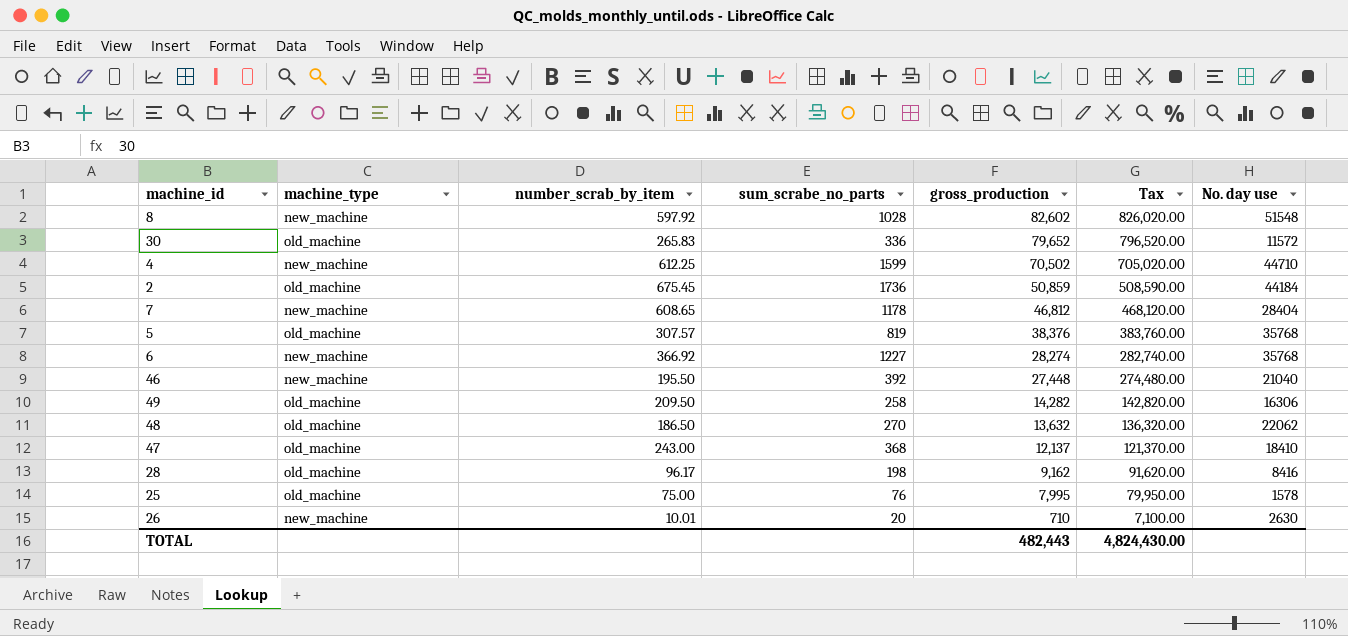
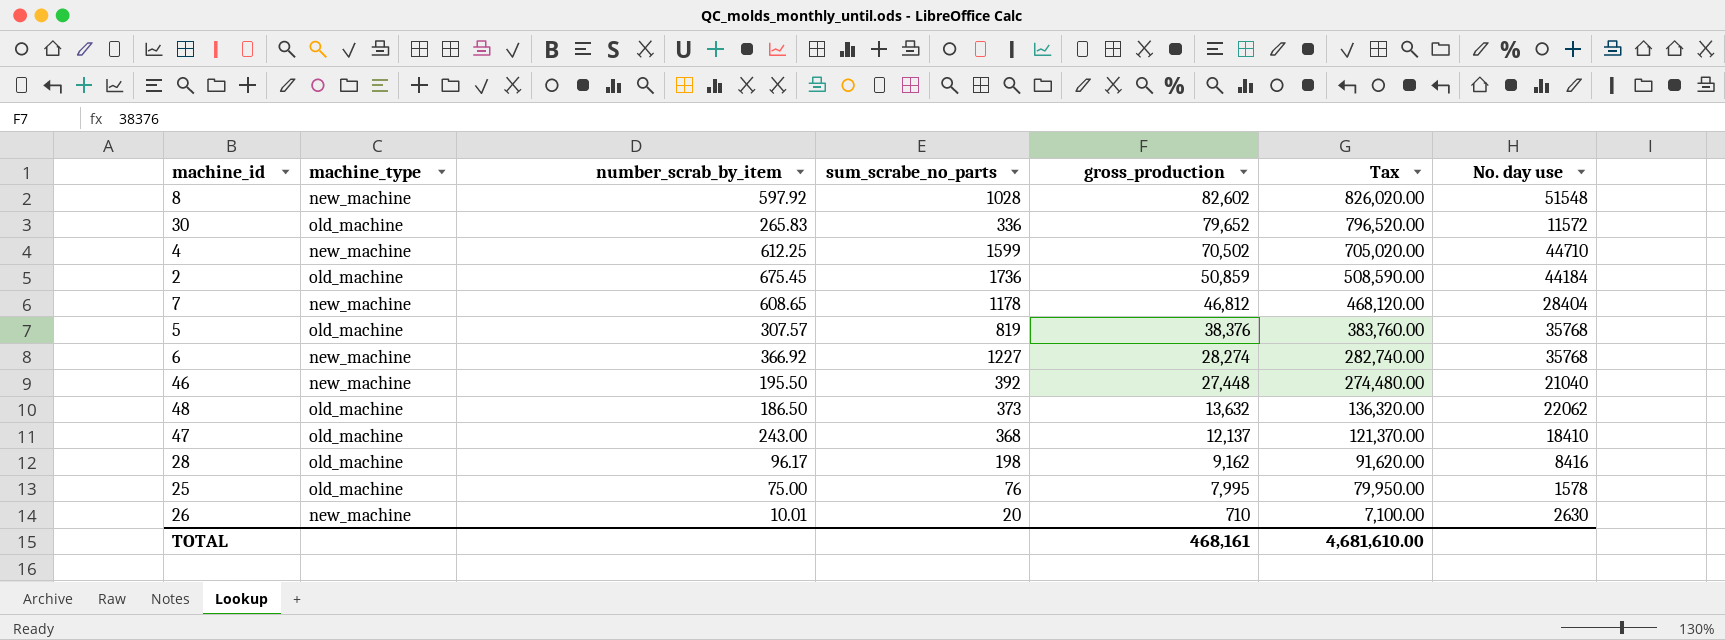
row 49: old_machine | 209.50 | 258 | 14,282 | 142,820.00 | 16306 -> none
48 | sum_scrabe_no_parts: 270 -> 373
TOTAL | gross_production: 482,443 -> 468,161
TOTAL | Tax: 4,824,430.00 -> 4,681,610.00

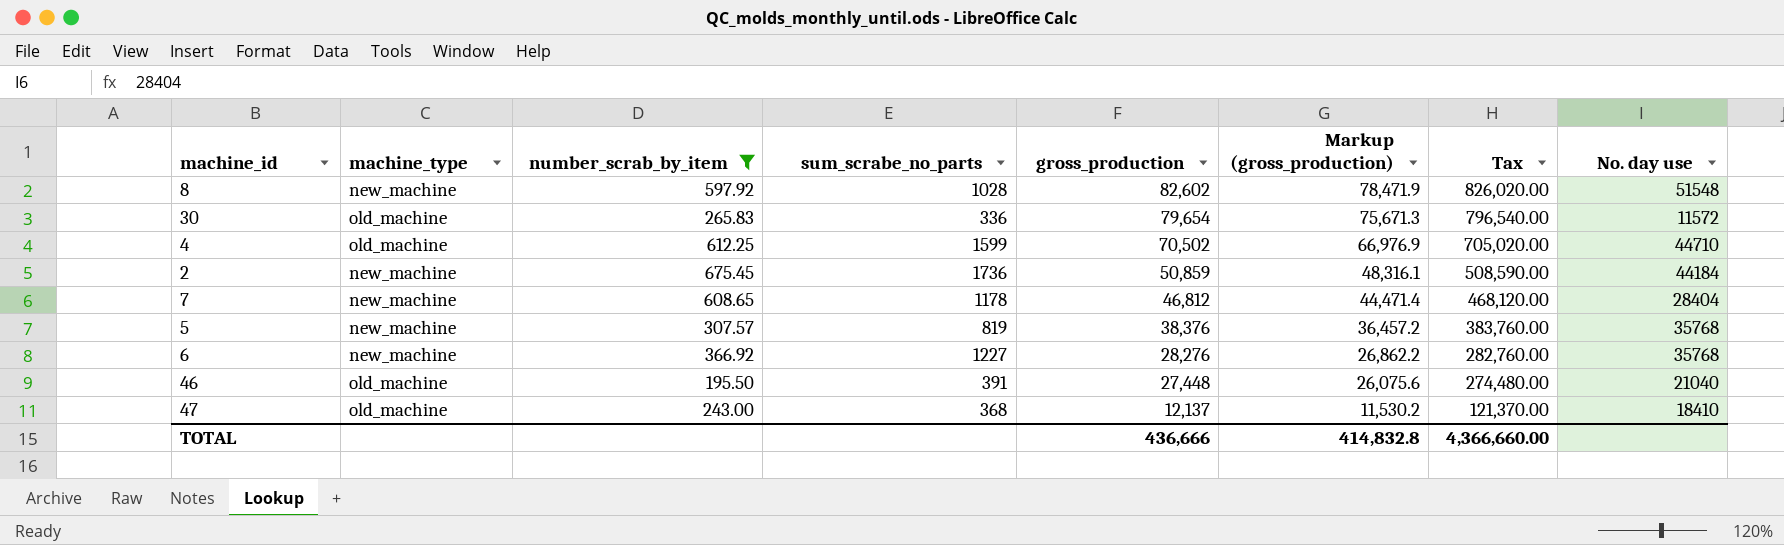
filter: none -> number_scrab_by_item >= 195.50
column Markup (gross_production) | formula: none -> [gross_production] * 0.95
30 | gross_production: 79,652 -> 79,654
30 | Tax: 796,520.00 -> 796,540.00
4 | machine_type: new_machine -> old_machine
2 | machine_type: old_machine -> new_machine
5 | machine_type: old_machine -> new_machine
6 | gross_production: 28,274 -> 28,276
6 | Tax: 282,740.00 -> 282,760.00
46 | machine_type: new_machine -> old_machine
46 | sum_scrabe_no_parts: 392 -> 391
TOTAL | gross_production: 468,161 -> 436,666
TOTAL | Tax: 4,681,610.00 -> 4,366,660.00

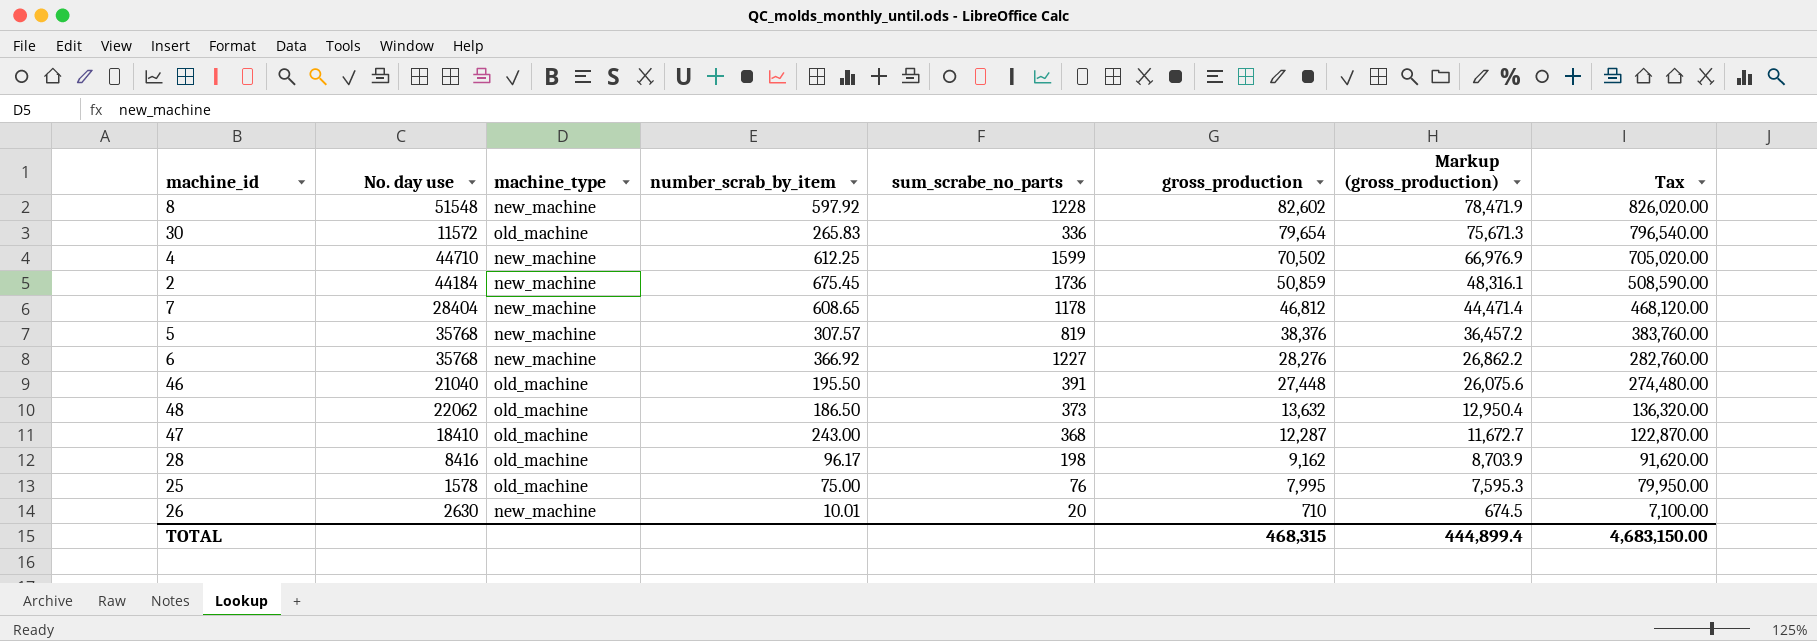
filter: number_scrab_by_item >= 195.50 -> none
column No. day use | position: 8 -> 2
8 | sum_scrabe_no_parts: 1028 -> 1228
4 | machine_type: old_machine -> new_machine
47 | gross_production: 12,137 -> 12,287
47 | Markup (gross_production): 11,530.2 -> 11,672.7
47 | Tax: 121,370.00 -> 122,870.00
TOTAL | gross_production: 436,666 -> 468,315
TOTAL | Markup (gross_production): 414,832.8 -> 444,899.4
TOTAL | Tax: 4,366,660.00 -> 4,683,150.00

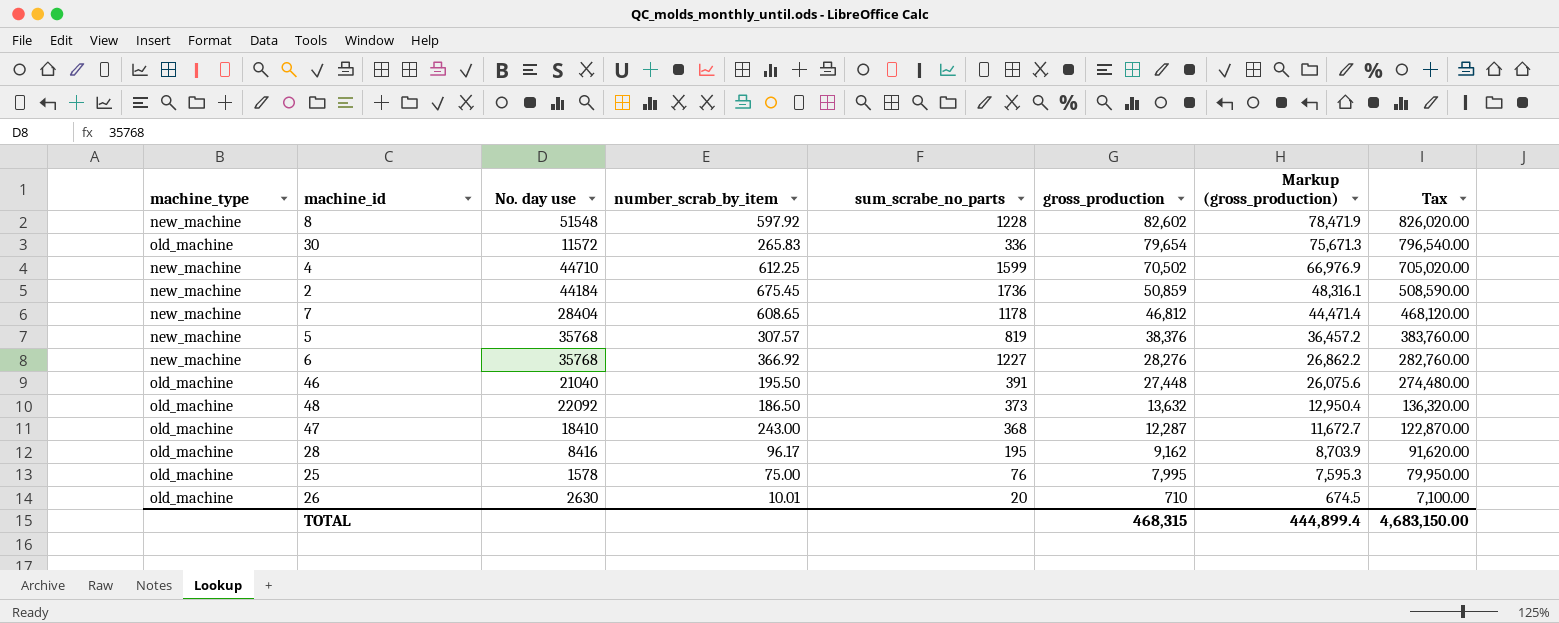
column machine_type | position: 3 -> 1
48 | No. day use: 22062 -> 22092
28 | sum_scrabe_no_parts: 198 -> 195
26 | machine_type: new_machine -> old_machine

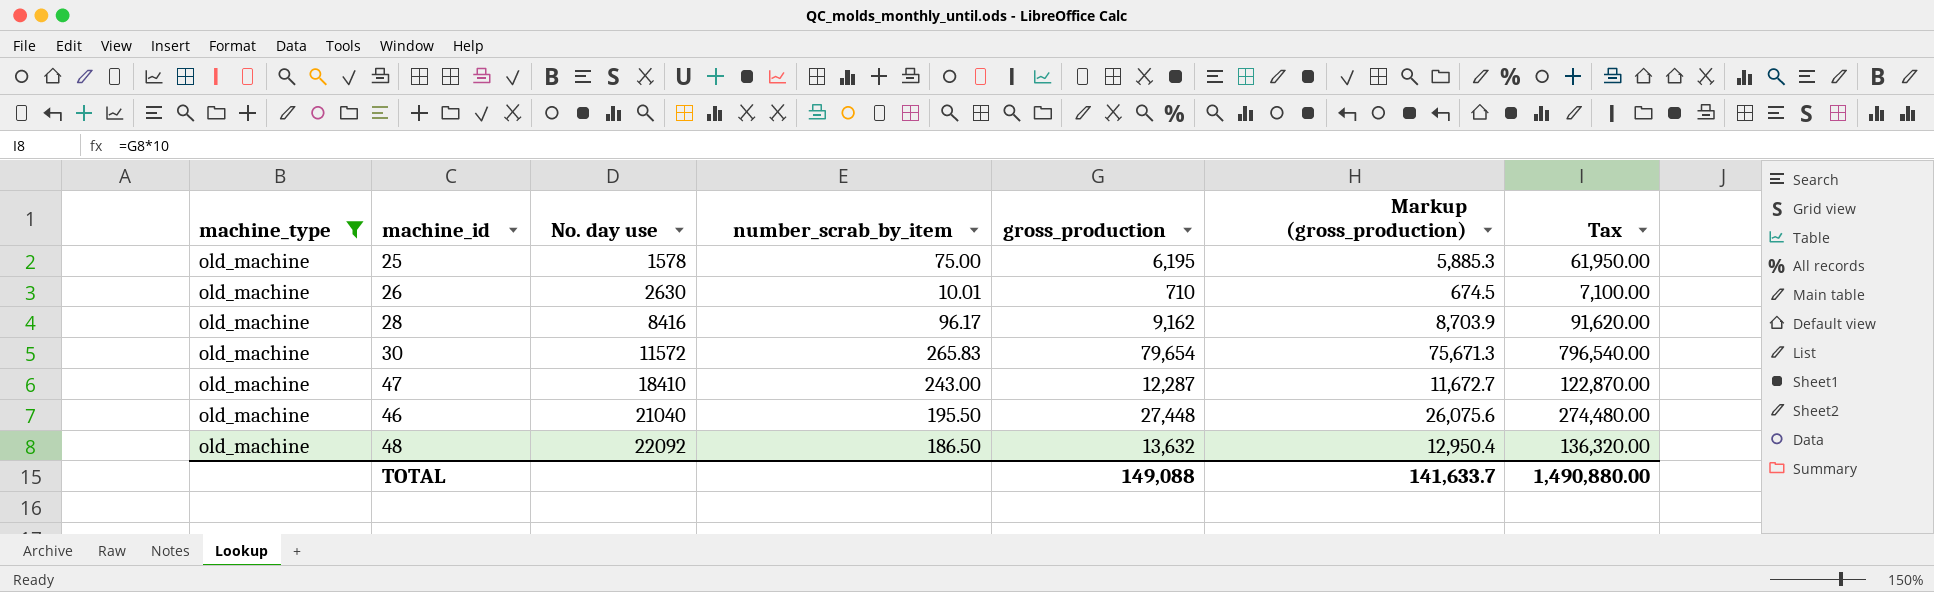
filter: none -> machine_type = old_machine
row order: gross_production descending -> No. day use ascending
column sum_scrabe_no_parts | position: 5 -> none
25 | gross_production: 7,995 -> 6,195
25 | Markup (gross_production): 7,595.3 -> 5,885.3
25 | Tax: 79,950.00 -> 61,950.00
TOTAL | gross_production: 468,315 -> 149,088
TOTAL | Markup (gross_production): 444,899.4 -> 141,633.7
TOTAL | Tax: 4,683,150.00 -> 1,490,880.00

